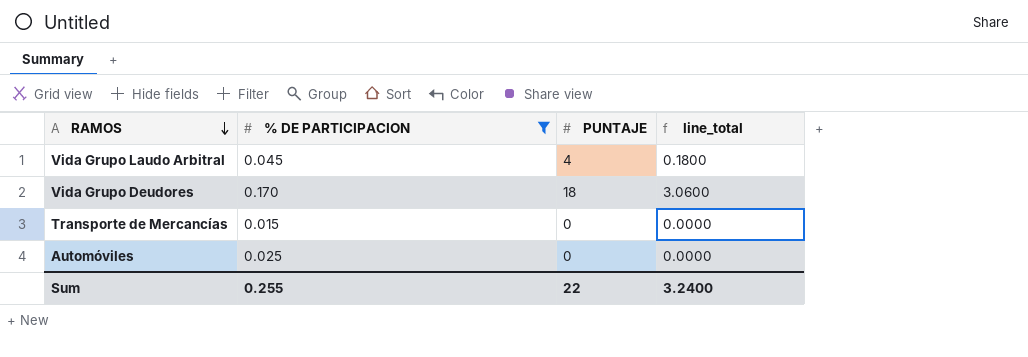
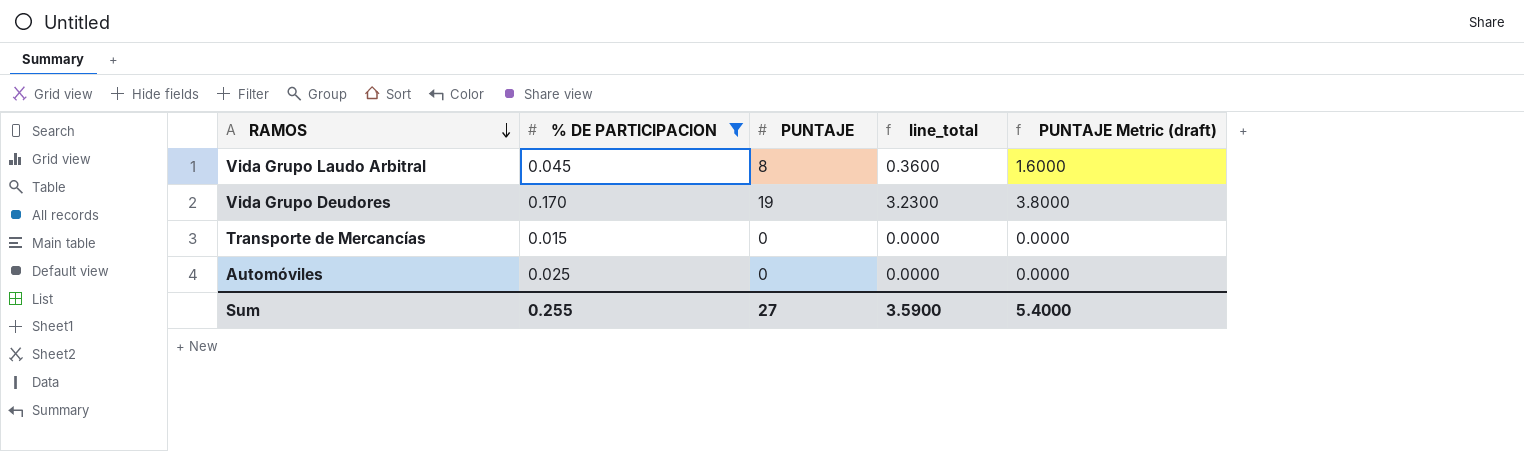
column PUNTAJE Metric (draft) | formula: none -> [PUNTAJE] * 0.2
Vida Grupo Laudo Arbitral | PUNTAJE: 4 -> 8
Vida Grupo Laudo Arbitral | line_total: 0.1800 -> 0.3600
Vida Grupo Deudores | PUNTAJE: 18 -> 19
Vida Grupo Deudores | line_total: 3.0600 -> 3.2300
Sum | PUNTAJE: 22 -> 27
Sum | line_total: 3.2400 -> 3.5900

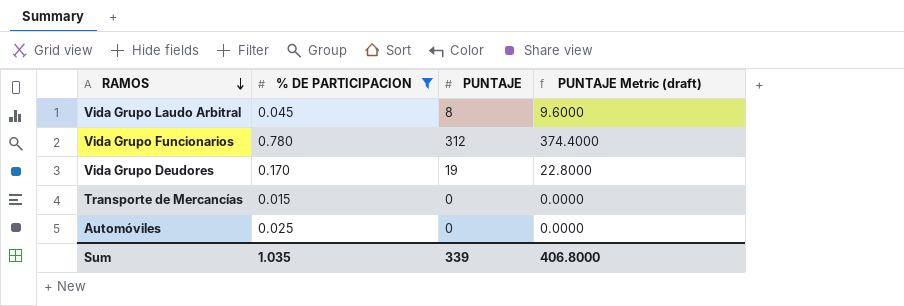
column line_total | formula: [% DE PARTICIPACION] * [PUNTAJE] -> none
column PUNTAJE Metric (draft) | formula: [PUNTAJE] * 0.2 -> [PUNTAJE] * 1.2
row Vida Grupo Funcionarios: none -> 0.780 | 312 | 374.4000
Sum | % DE PARTICIPACION: 0.255 -> 1.035
Sum | PUNTAJE: 27 -> 339
Sum | PUNTAJE Metric (draft): 5.4000 -> 406.8000

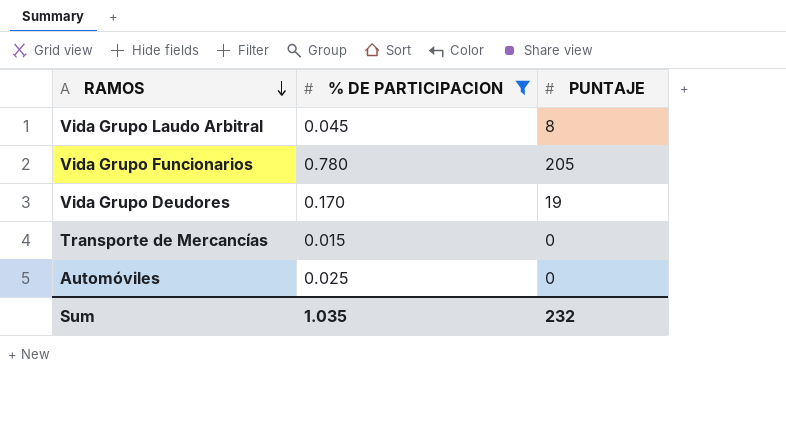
column PUNTAJE Metric (draft) | formula: [PUNTAJE] * 1.2 -> none
Vida Grupo Funcionarios | PUNTAJE: 312 -> 205
Sum | PUNTAJE: 339 -> 232

